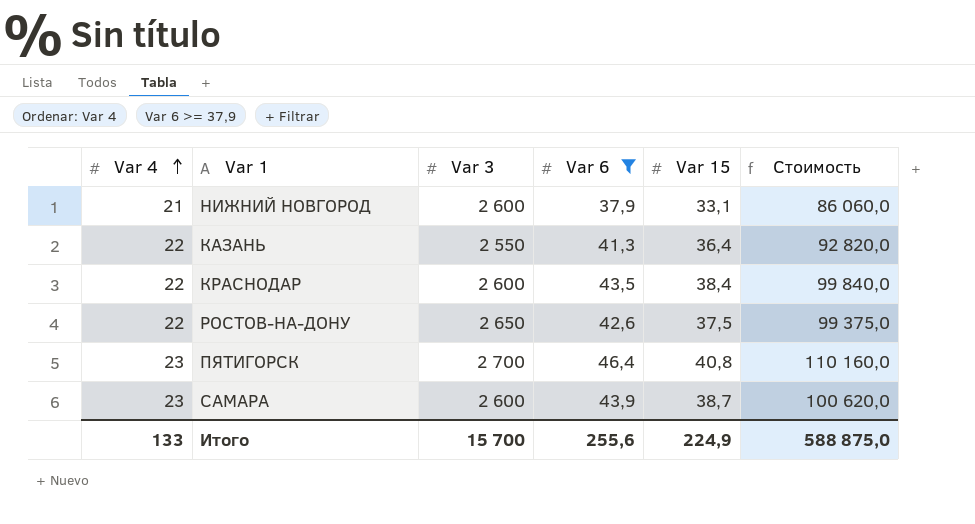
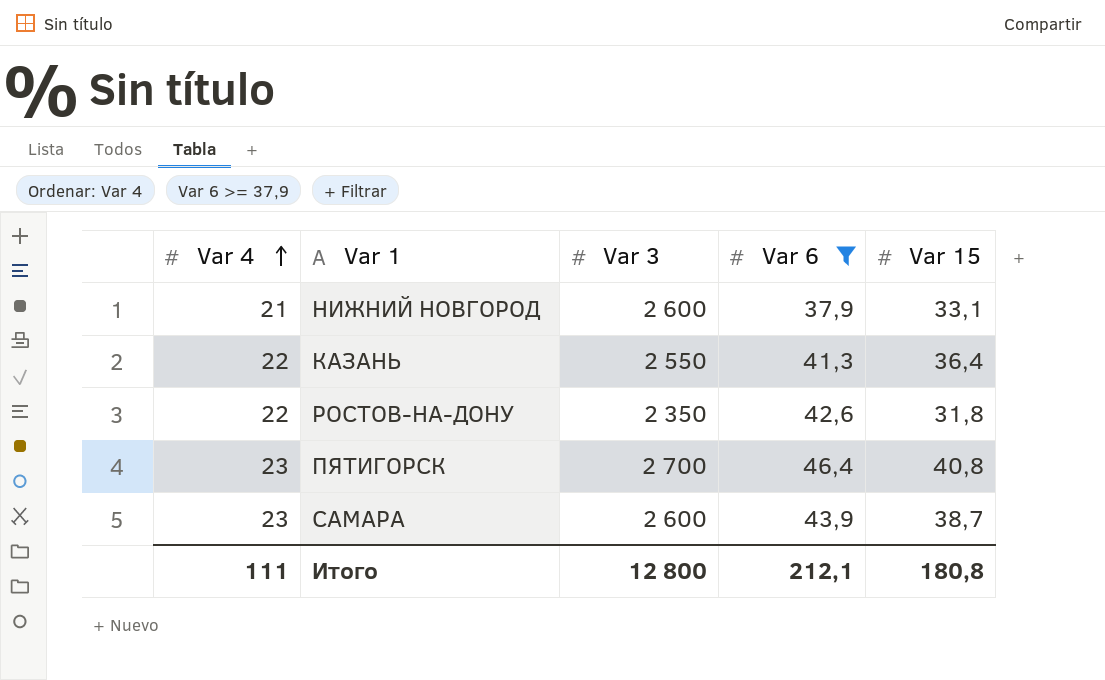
column Стоимость | formula: [Var 3] * [Var 15] -> none
row КРАСНОДАР: 22 | 2 600 | 43,5 | 38,4 | 99 840,0 -> none
РОСТОВ-НА-ДОНУ | Var 3: 2 650 -> 2 350
РОСТОВ-НА-ДОНУ | Var 15: 37,5 -> 31,8
Итого | Var 4: 133 -> 111
Итого | Var 3: 15 700 -> 12 800
Итого | Var 6: 255,6 -> 212,1
Итого | Var 15: 224,9 -> 180,8

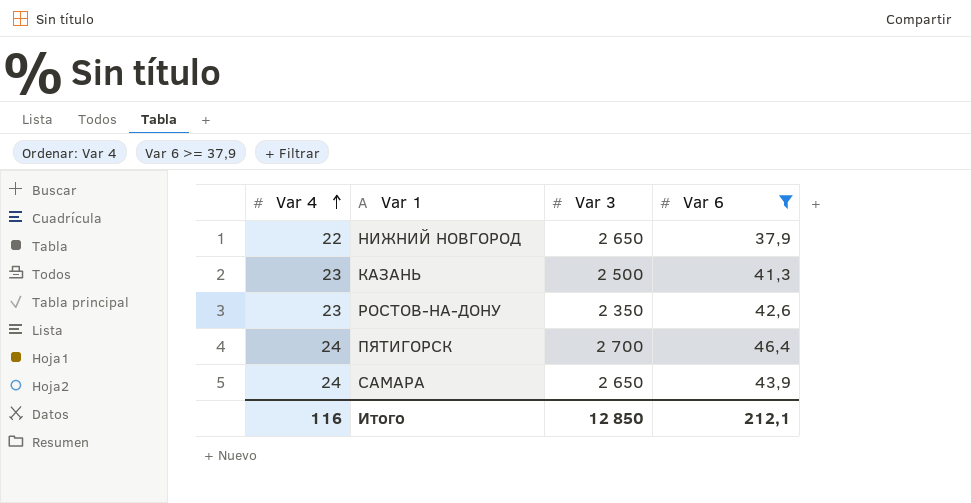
column Var 15 | position: 5 -> none
НИЖНИЙ НОВГОРОД | Var 4: 21 -> 22
НИЖНИЙ НОВГОРОД | Var 3: 2 600 -> 2 650
КАЗАНЬ | Var 4: 22 -> 23
КАЗАНЬ | Var 3: 2 550 -> 2 500
РОСТОВ-НА-ДОНУ | Var 4: 22 -> 23
ПЯТИГОРСК | Var 4: 23 -> 24
САМАРА | Var 4: 23 -> 24
САМАРА | Var 3: 2 600 -> 2 650
Итого | Var 4: 111 -> 116
Итого | Var 3: 12 800 -> 12 850

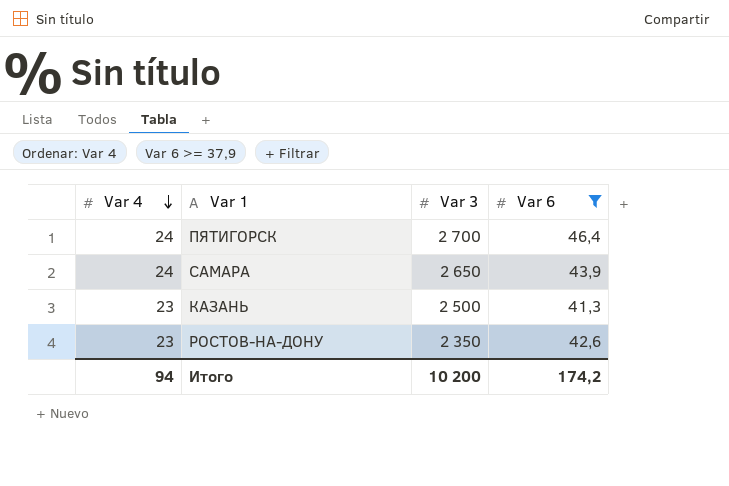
row order: Var 4 ascending -> Var 4 descending
row НИЖНИЙ НОВГОРОД: 22 | 2 650 | 37,9 -> none
Итого | Var 4: 116 -> 94
Итого | Var 3: 12 850 -> 10 200
Итого | Var 6: 212,1 -> 174,2

